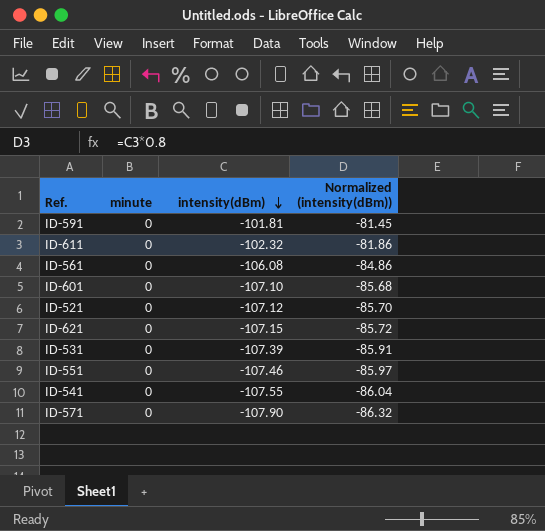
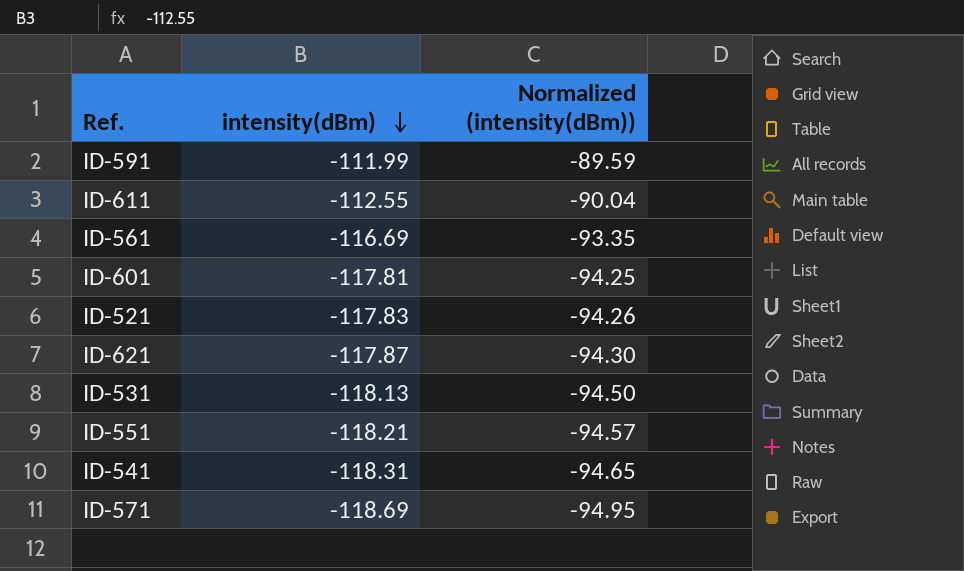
column minute | position: 2 -> none
ID-591 | intensity(dBm): -101.81 -> -111.99
ID-591 | Normalized (intensity(dBm)): -81.45 -> -89.59
ID-611 | intensity(dBm): -102.32 -> -112.55
ID-611 | Normalized (intensity(dBm)): -81.86 -> -90.04
ID-561 | intensity(dBm): -106.08 -> -116.69
ID-561 | Normalized (intensity(dBm)): -84.86 -> -93.35
ID-601 | intensity(dBm): -107.10 -> -117.81
ID-601 | Normalized (intensity(dBm)): -85.68 -> -94.25
ID-521 | intensity(dBm): -107.12 -> -117.83
ID-521 | Normalized (intensity(dBm)): -85.70 -> -94.26
ID-621 | intensity(dBm): -107.15 -> -117.87
ID-621 | Normalized (intensity(dBm)): -85.72 -> -94.30
ID-531 | intensity(dBm): -107.39 -> -118.13
ID-531 | Normalized (intensity(dBm)): -85.91 -> -94.50
ID-551 | intensity(dBm): -107.46 -> -118.21
ID-551 | Normalized (intensity(dBm)): -85.97 -> -94.57
ID-541 | intensity(dBm): -107.55 -> -118.31
ID-541 | Normalized (intensity(dBm)): -86.04 -> -94.65
ID-571 | intensity(dBm): -107.90 -> -118.69
ID-571 | Normalized (intensity(dBm)): -86.32 -> -94.95

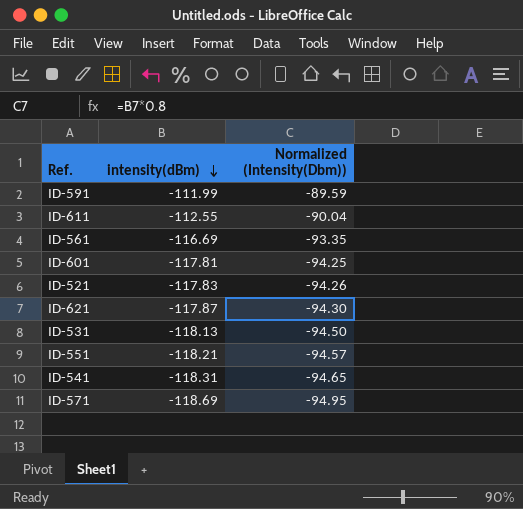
column name: Normalized (intensity(dBm)) -> Normalized (Intensity(Dbm))

